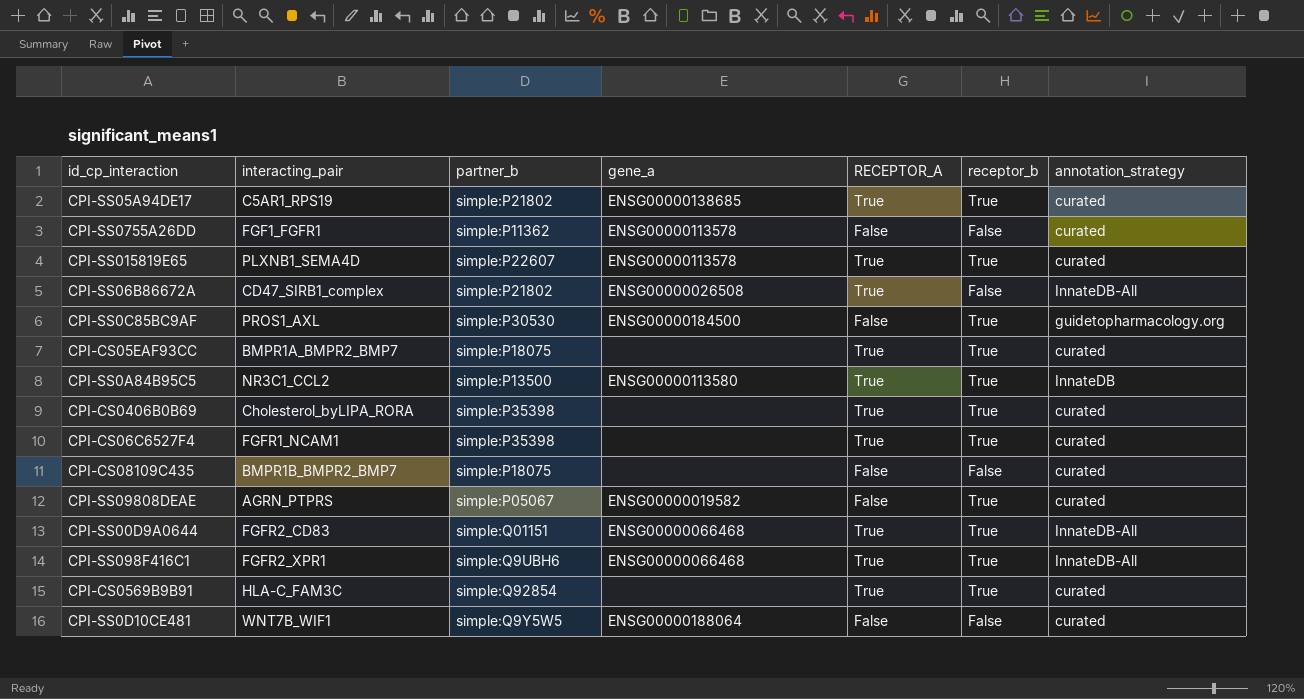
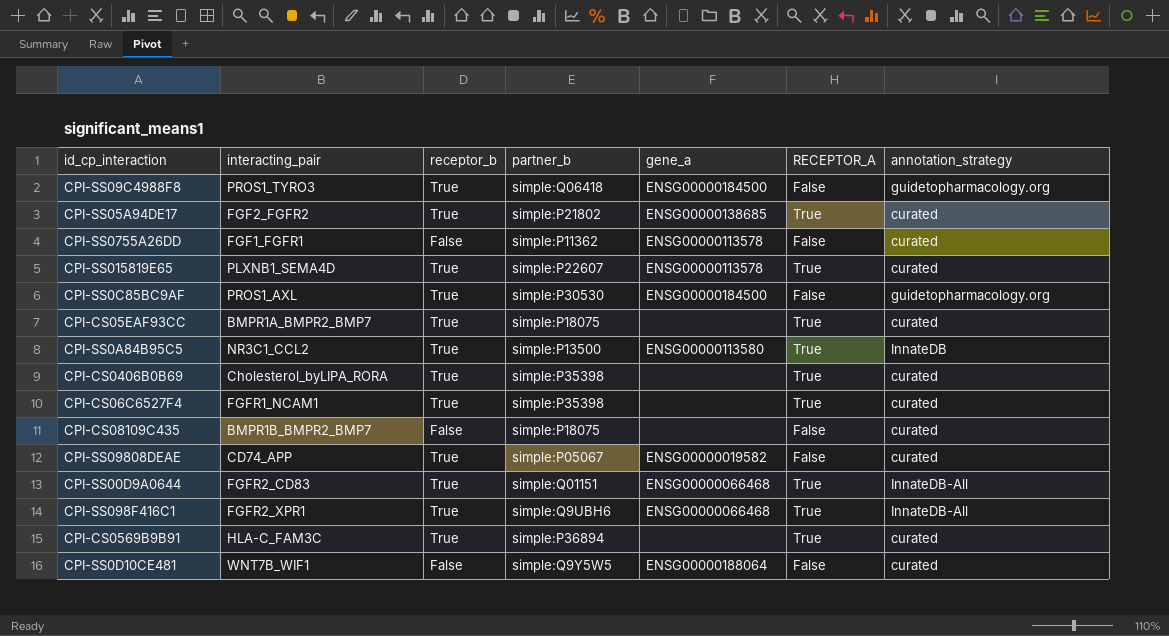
column receptor_b | position: 6 -> 3
row CPI-SS06B86672A: CD47_SIRB1_complex | simple:P21802 | ENSG00000026508 | True | False | InnateDB-All -> none
row CPI-SS09C4988F8: none -> PROS1_TYRO3 | True | simple:Q06418 | ENSG00000184500 | False | guidetopharmacology.org
CPI-SS05A94DE17 | interacting_pair: C5AR1_RPS19 -> FGF2_FGFR2
CPI-SS09808DEAE | interacting_pair: AGRN_PTPRS -> CD74_APP
CPI-CS0569B9B91 | partner_b: simple:Q92854 -> simple:P36894

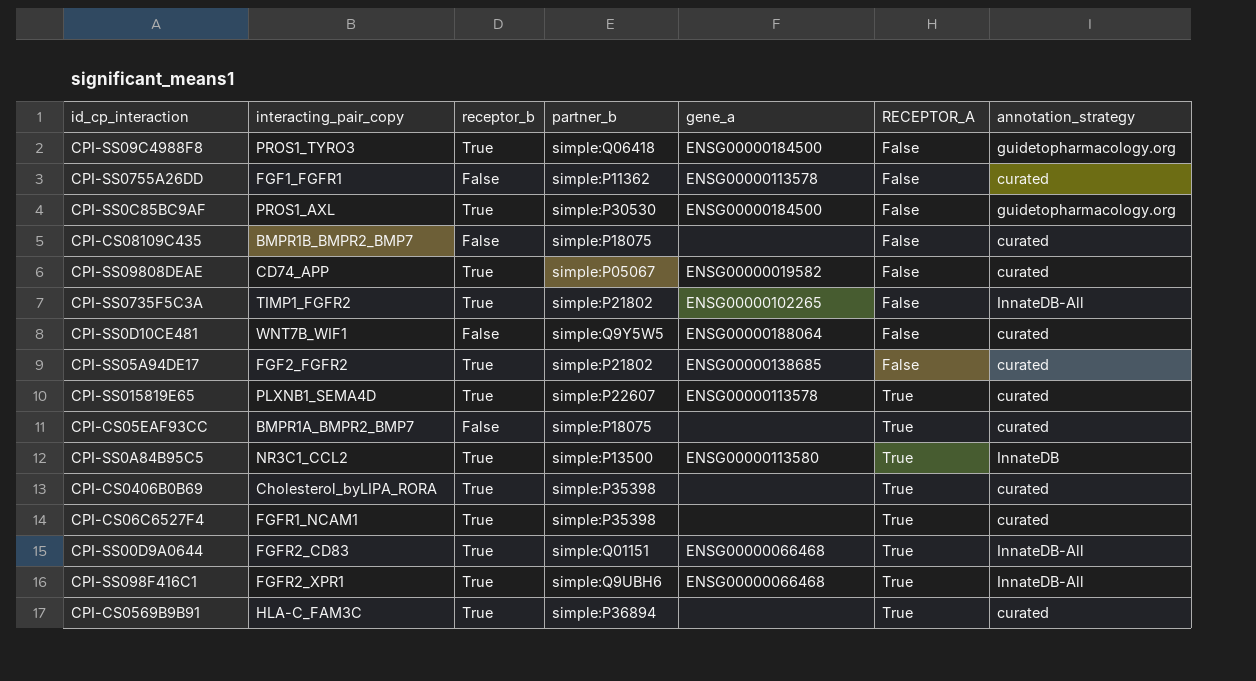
row order: none -> RECEPTOR_A ascending
column name: interacting_pair -> interacting_pair_copy
row CPI-SS0735F5C3A: none -> TIMP1_FGFR2 | True | simple:P21802 | ENSG00000102265 | False | InnateDB-All
CPI-SS05A94DE17 | RECEPTOR_A: True -> False
CPI-CS05EAF93CC | receptor_b: True -> False

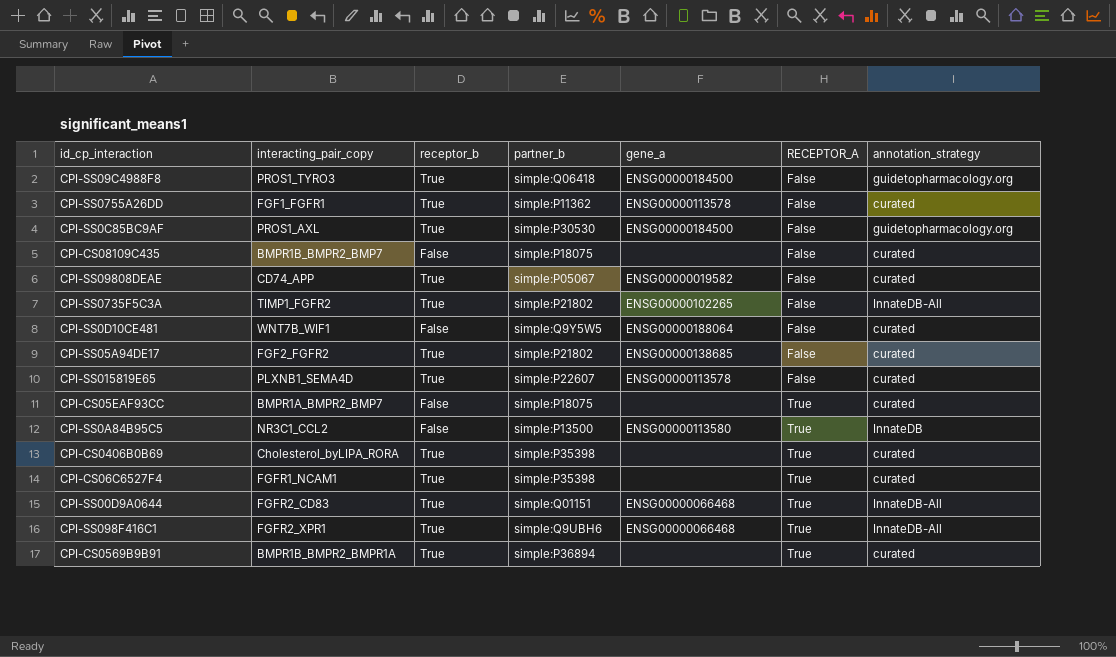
CPI-SS0755A26DD | receptor_b: False -> True
CPI-SS015819E65 | RECEPTOR_A: True -> False
CPI-SS0A84B95C5 | receptor_b: True -> False
CPI-CS0569B9B91 | interacting_pair_copy: HLA-C_FAM3C -> BMPR1B_BMPR2_BMPR1A

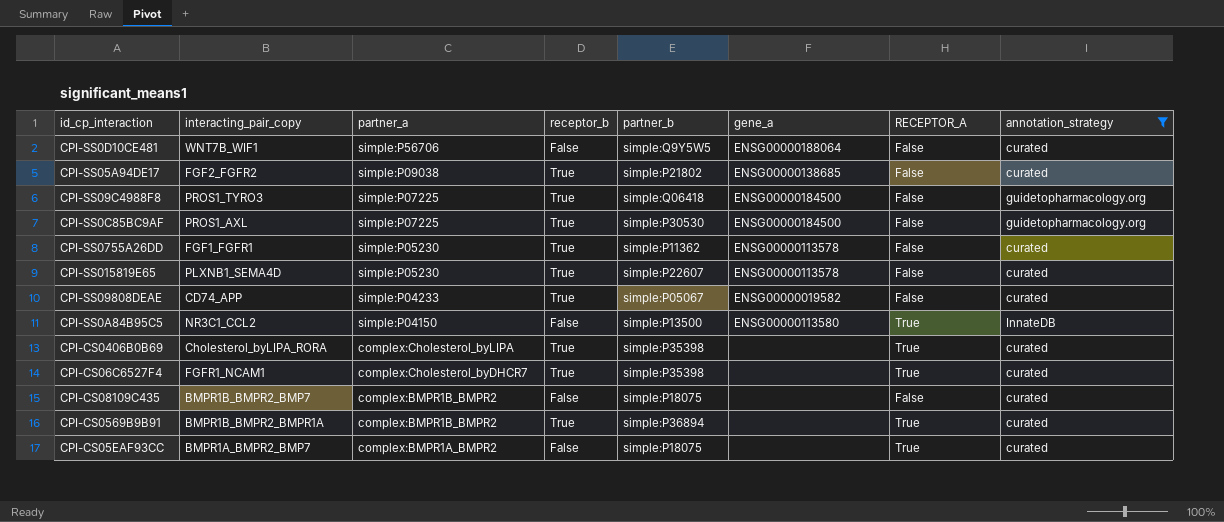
filter: none -> annotation_strategy != InnateDB-All
row order: RECEPTOR_A ascending -> partner_a descending
column partner_a | position: none -> 3

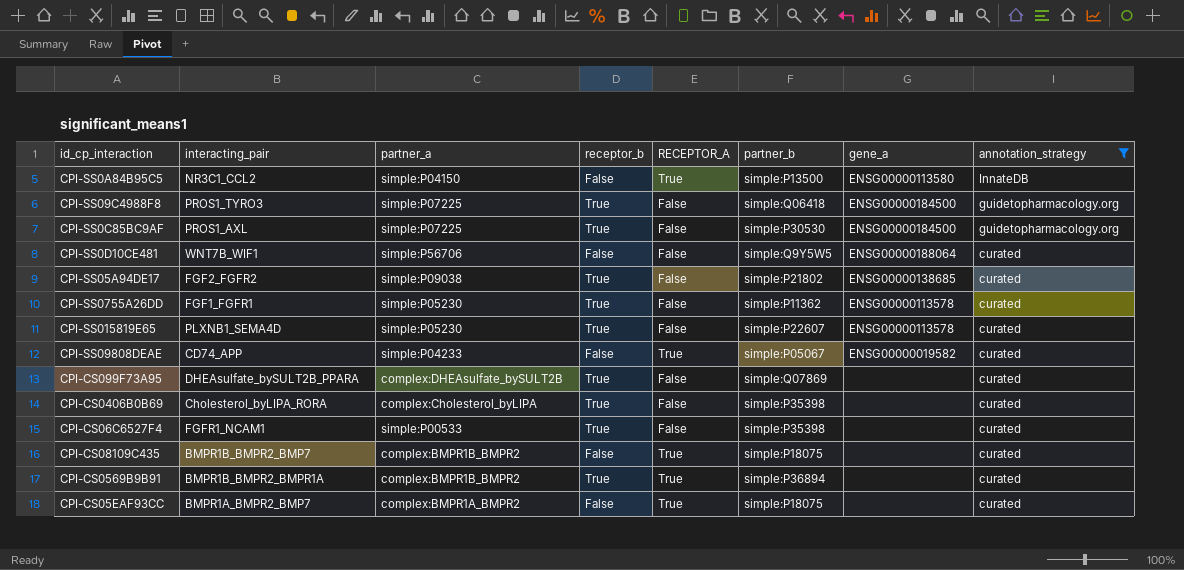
row order: partner_a descending -> annotation_strategy descending
column name: interacting_pair_copy -> interacting_pair
column RECEPTOR_A | position: 7 -> 5
CPI-SS09808DEAE | receptor_b: True -> False
CPI-SS09808DEAE | RECEPTOR_A: False -> True
row CPI-CS099F73A95: none -> DHEAsulfate_bySULT2B_PPARA | complex:DHEAsulfate_bySULT2B | True | False | simple:Q07869 | none | curated
CPI-CS0406B0B69 | RECEPTOR_A: True -> False
CPI-CS06C6527F4 | partner_a: complex:Cholesterol_byDHCR7 -> simple:P00533
CPI-CS06C6527F4 | RECEPTOR_A: True -> False
CPI-CS08109C435 | RECEPTOR_A: False -> True

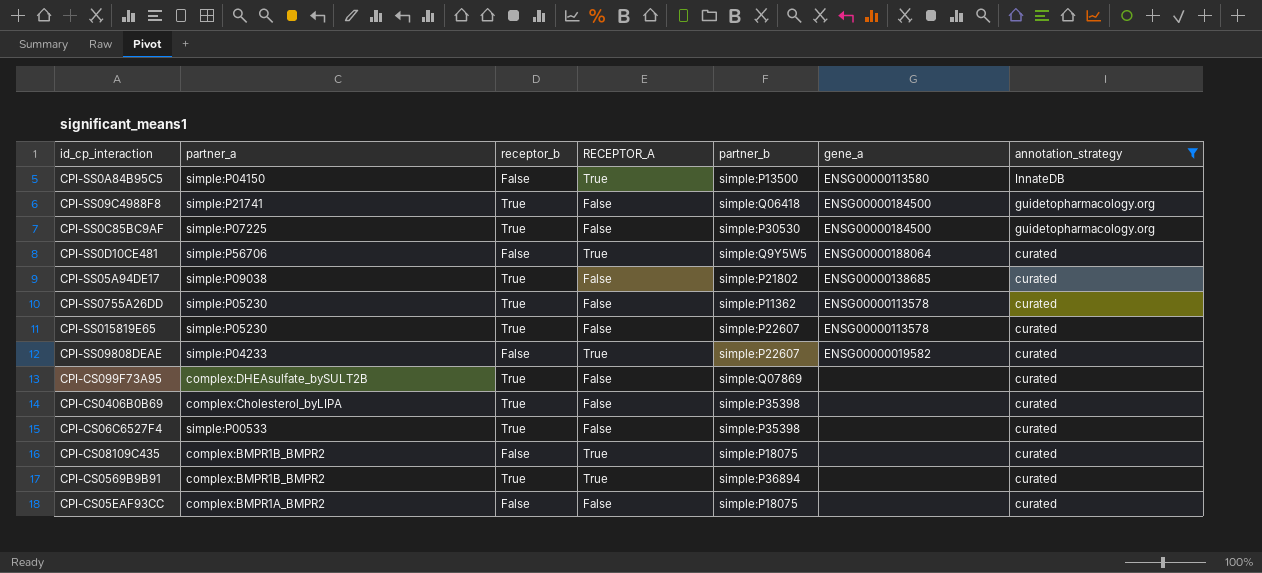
column interacting_pair | position: 2 -> none
CPI-SS09C4988F8 | partner_a: simple:P07225 -> simple:P21741
CPI-SS0D10CE481 | RECEPTOR_A: False -> True
CPI-SS09808DEAE | partner_b: simple:P05067 -> simple:P22607
CPI-CS05EAF93CC | RECEPTOR_A: True -> False

